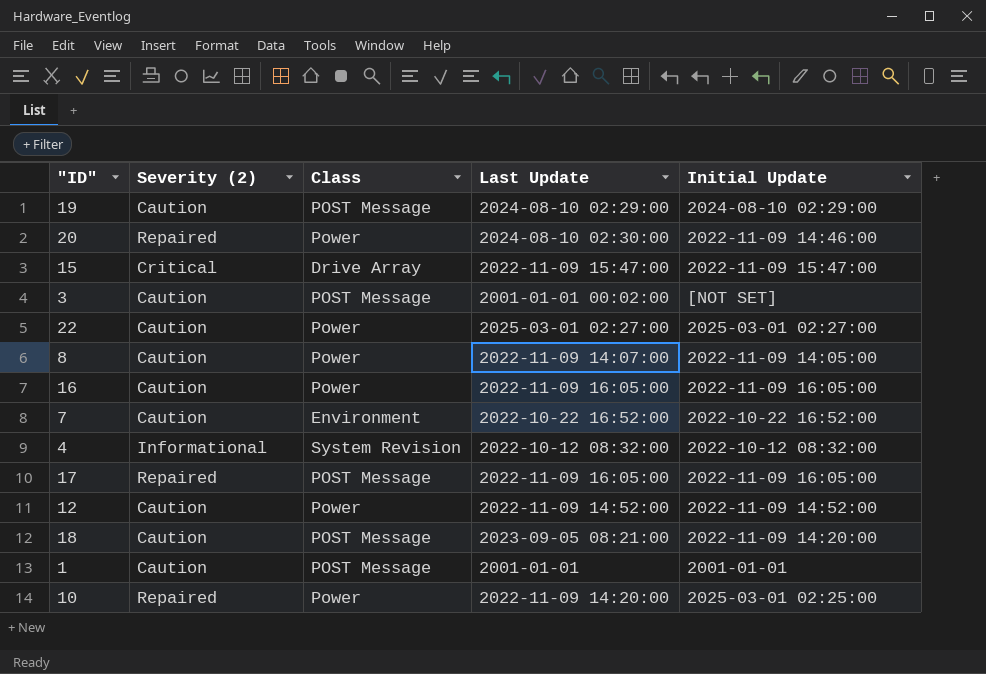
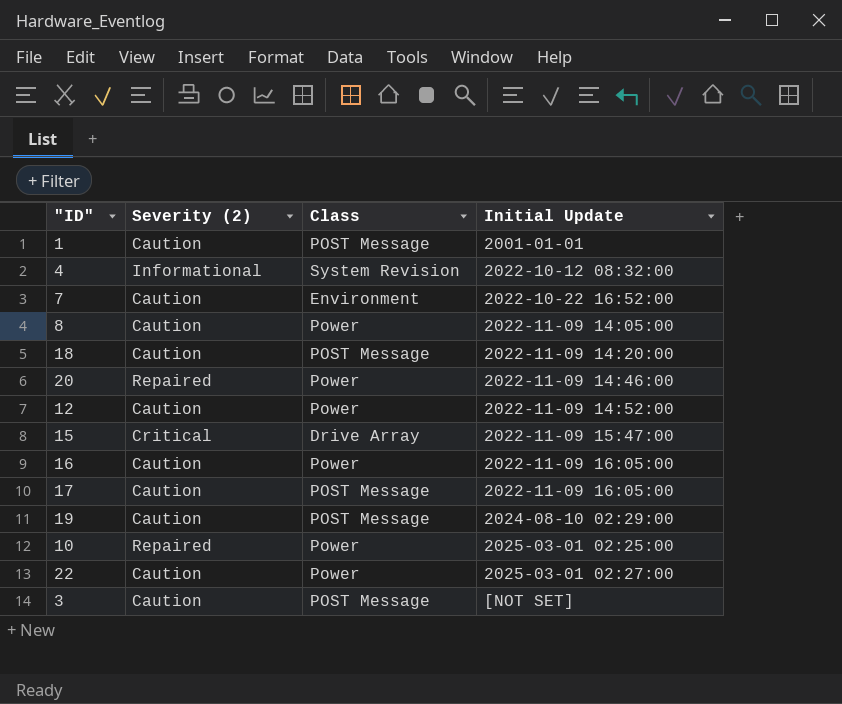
row order: none -> Initial Update ascending
column Last Update | position: 4 -> none
17 | Severity (2): Repaired -> Caution

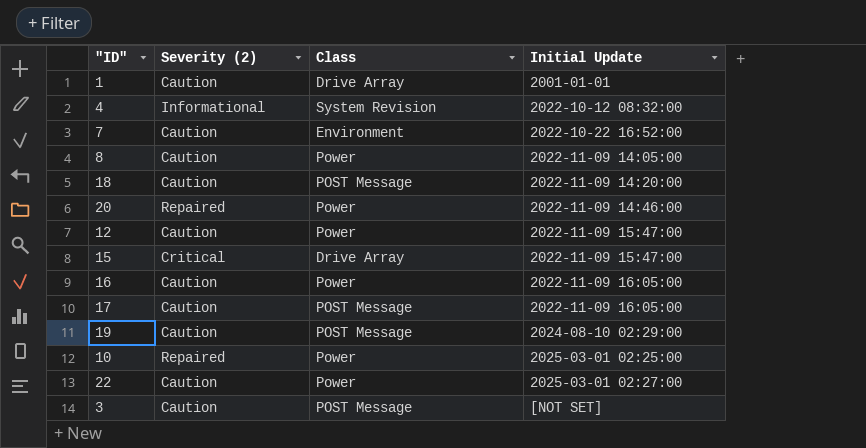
1 | Class: POST Message -> Drive Array
12 | Initial Update: 2022-11-09 14:52:00 -> 2022-11-09 15:47:00

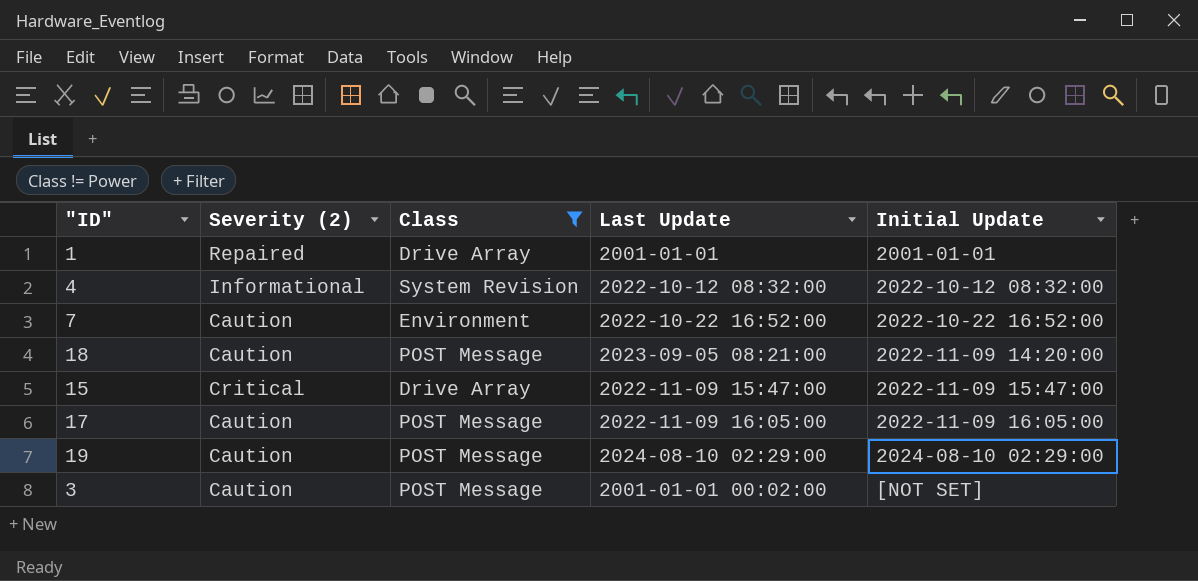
filter: none -> Class != Power
column Last Update | position: none -> 4
1 | Severity (2): Caution -> Repaired

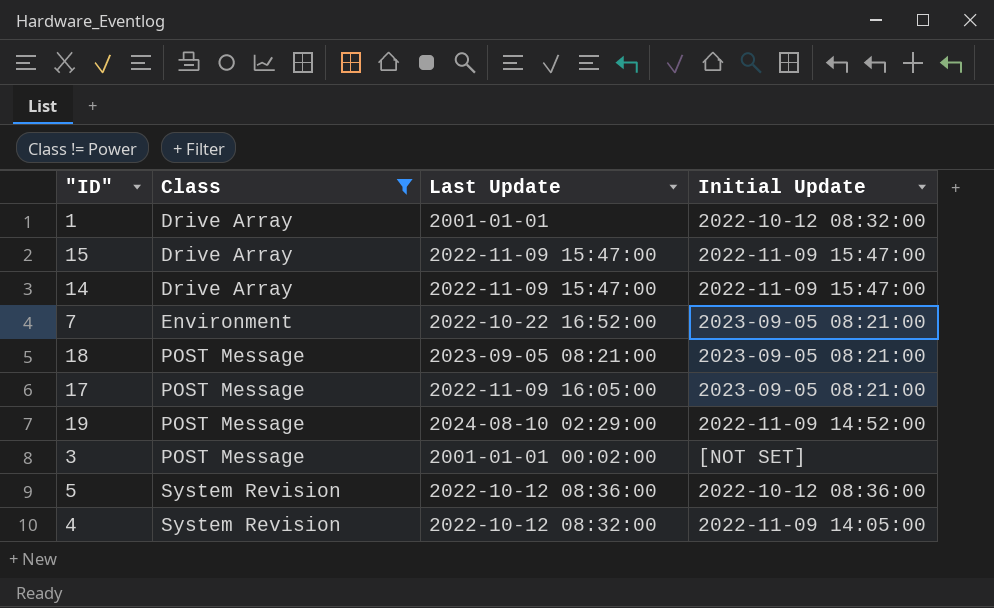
row order: Initial Update ascending -> Class ascending
column Severity (2) | position: 2 -> none
1 | Initial Update: 2001-01-01 -> 2022-10-12 08:32:00
row 14: none -> Drive Array | 2022-11-09 15:47:00 | 2022-11-09 15:47:00
7 | Initial Update: 2022-10-22 16:52:00 -> 2023-09-05 08:21:00
18 | Initial Update: 2022-11-09 14:20:00 -> 2023-09-05 08:21:00
17 | Initial Update: 2022-11-09 16:05:00 -> 2023-09-05 08:21:00
19 | Initial Update: 2024-08-10 02:29:00 -> 2022-11-09 14:52:00
row 5: none -> System Revision | 2022-10-12 08:36:00 | 2022-10-12 08:36:00
4 | Initial Update: 2022-10-12 08:32:00 -> 2022-11-09 14:05:00

